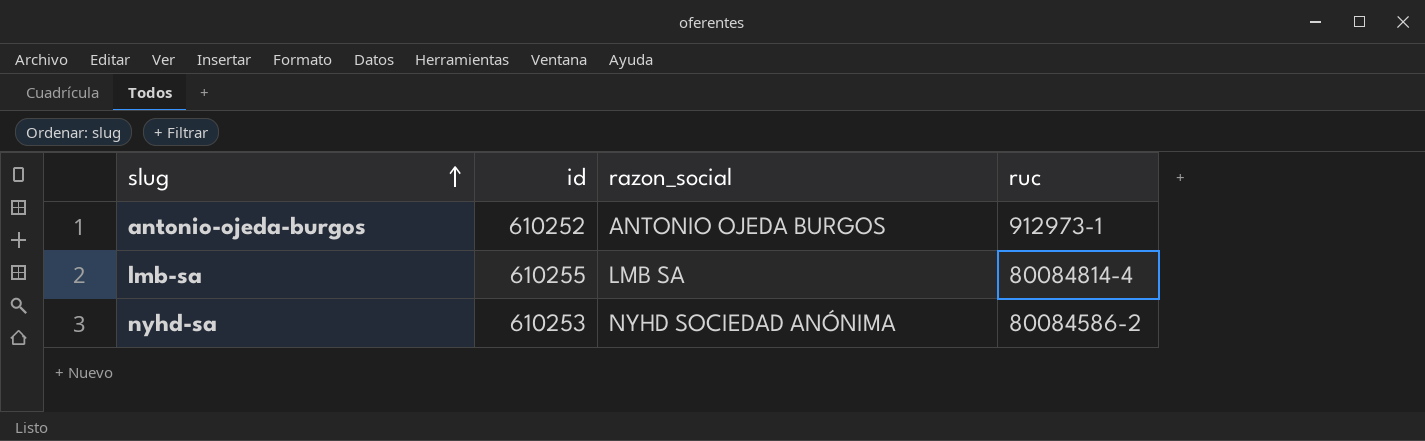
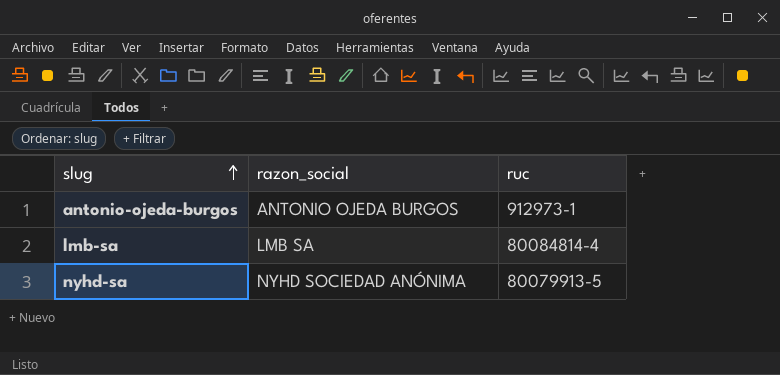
column id | position: 2 -> none
nyhd-sa | ruc: 80084586-2 -> 80079913-5

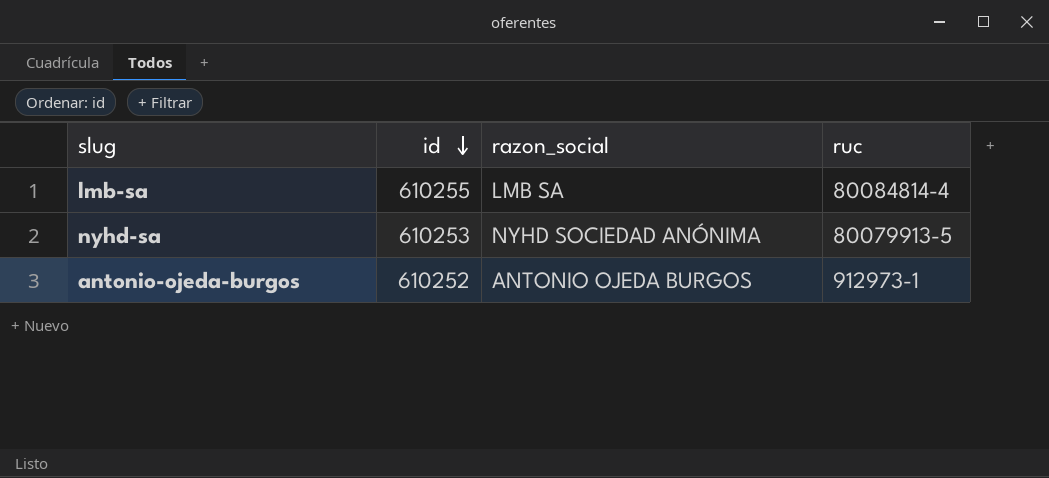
row order: slug ascending -> id descending
column id | position: none -> 2

